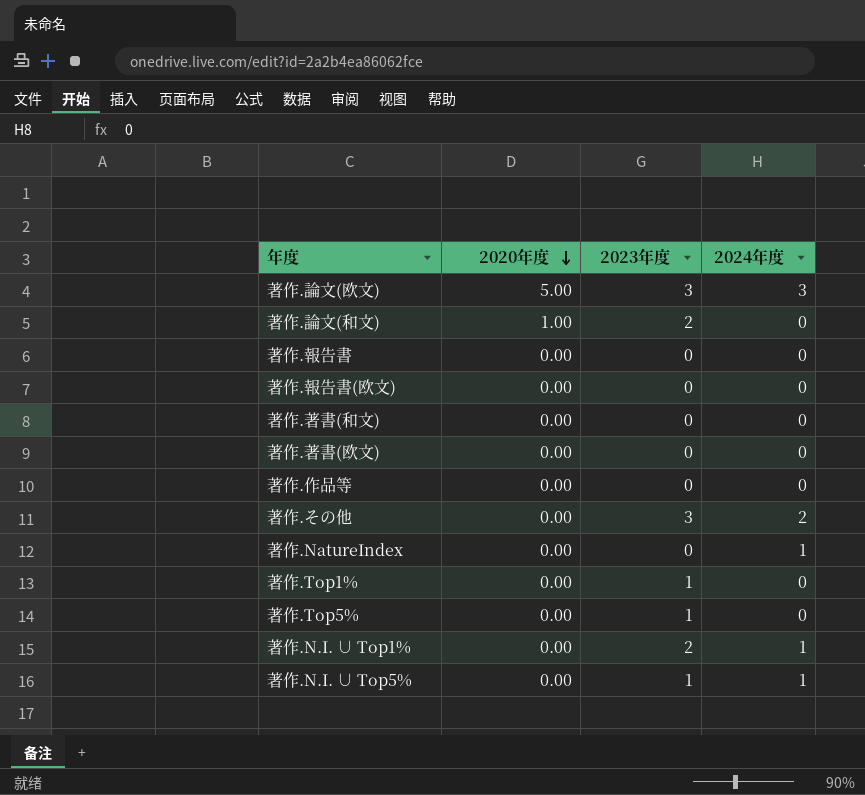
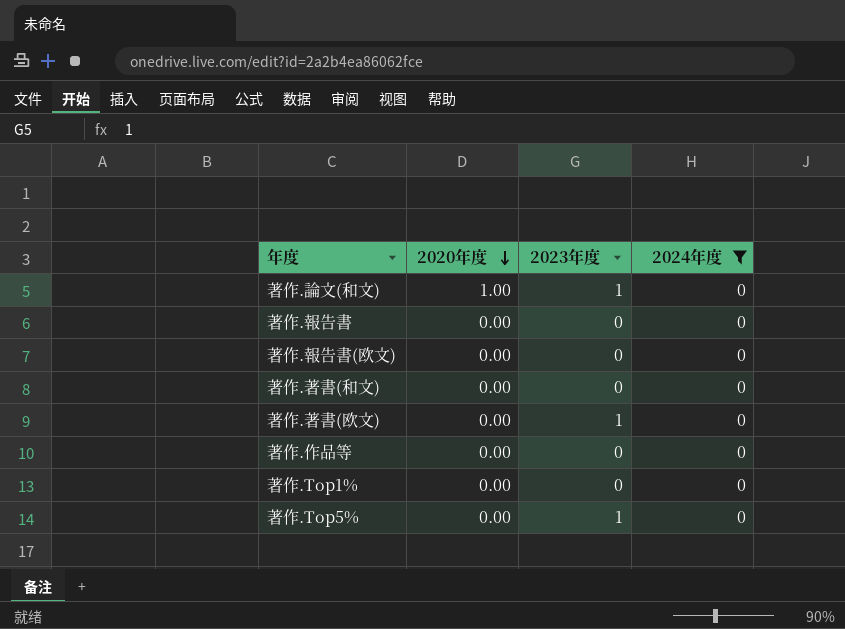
filter: none -> 2024年度 = 0
著作.論文(和文) | 2023年度: 2 -> 1
著作.著書(欧文) | 2023年度: 0 -> 1
著作.Top1% | 2023年度: 1 -> 0

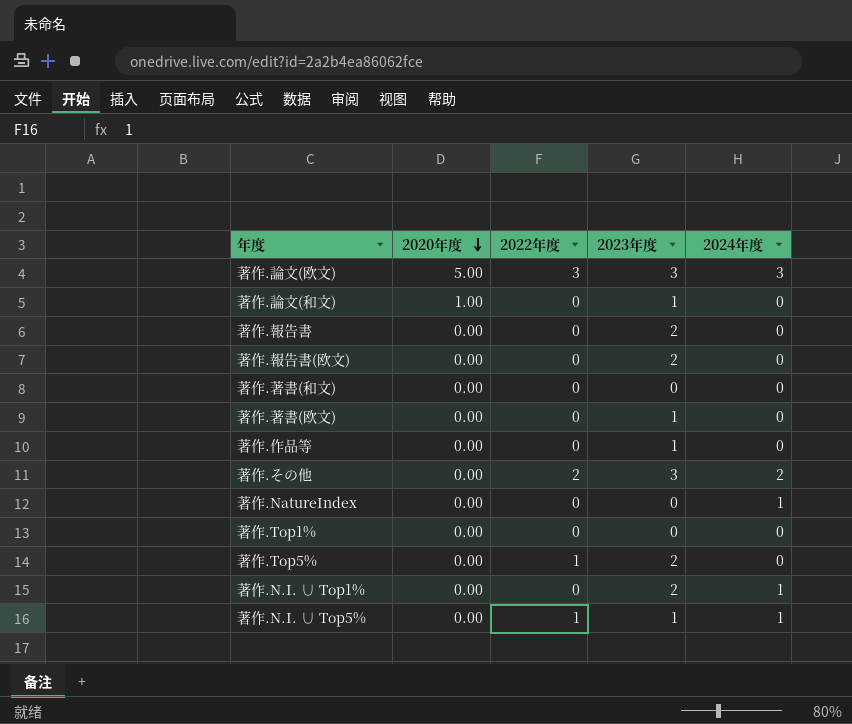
filter: 2024年度 = 0 -> none
column 2022年度 | position: none -> 3
著作.報告書 | 2023年度: 0 -> 2
著作.報告書(欧文) | 2023年度: 0 -> 2
著作.作品等 | 2023年度: 0 -> 1
著作.Top5% | 2023年度: 1 -> 2

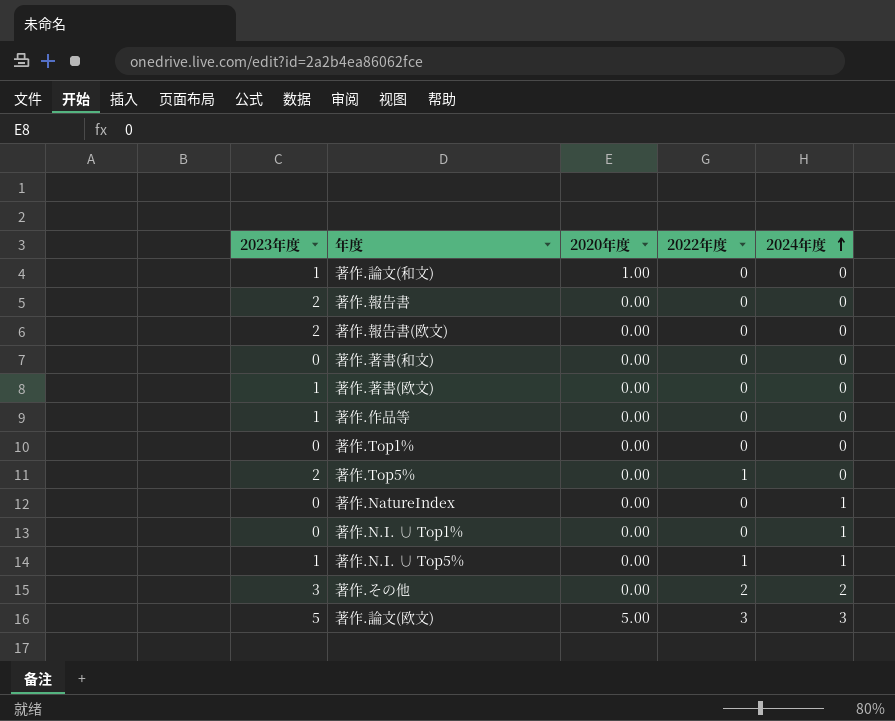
row order: 2020年度 descending -> 2024年度 ascending
column 2023年度 | position: 4 -> 1
著作.N.I. ∪ Top1% | 2023年度: 2 -> 0
著作.論文(欧文) | 2023年度: 3 -> 5

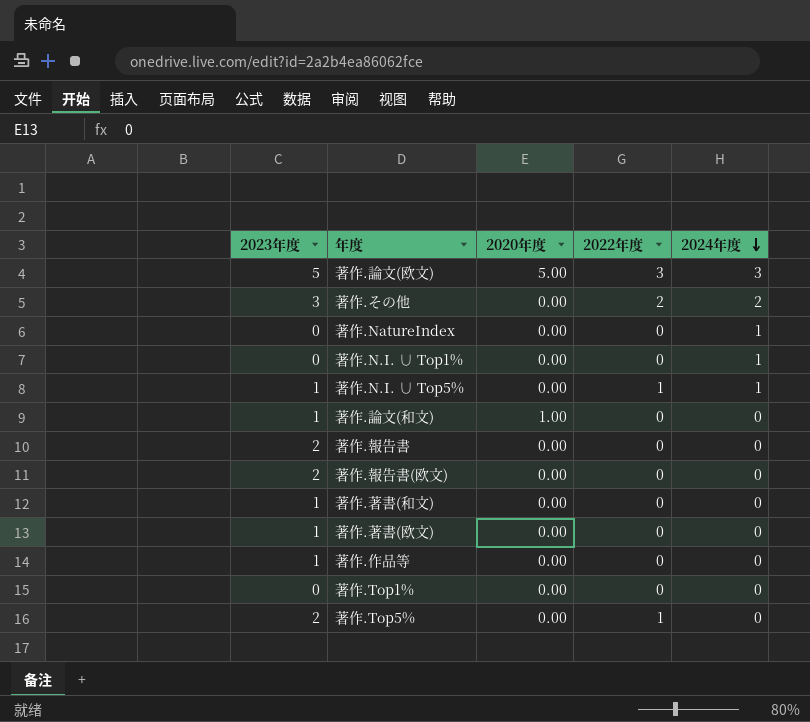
row order: 2024年度 ascending -> 2024年度 descending
著作.著書(和文) | 2023年度: 0 -> 1

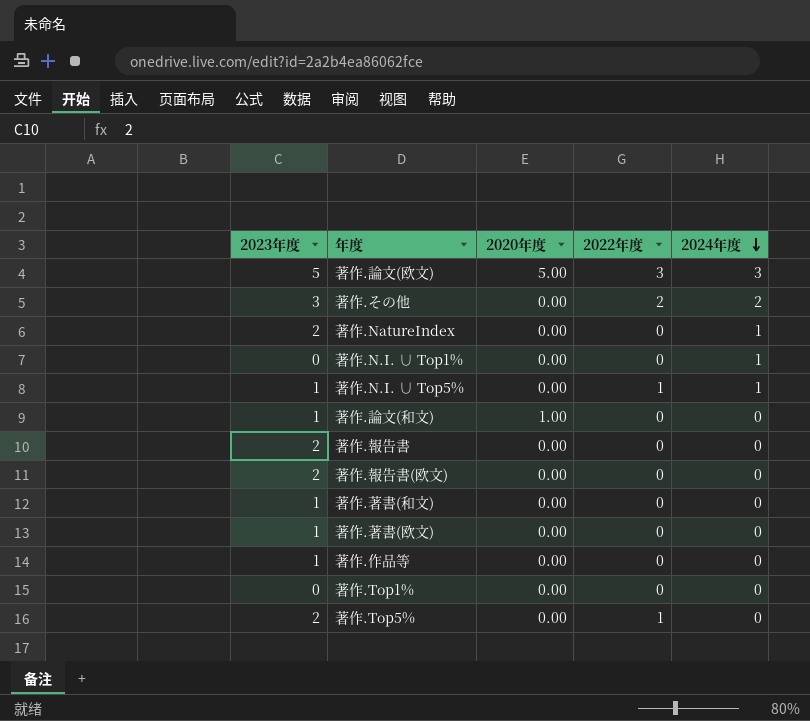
著作.NatureIndex | 2023年度: 0 -> 2

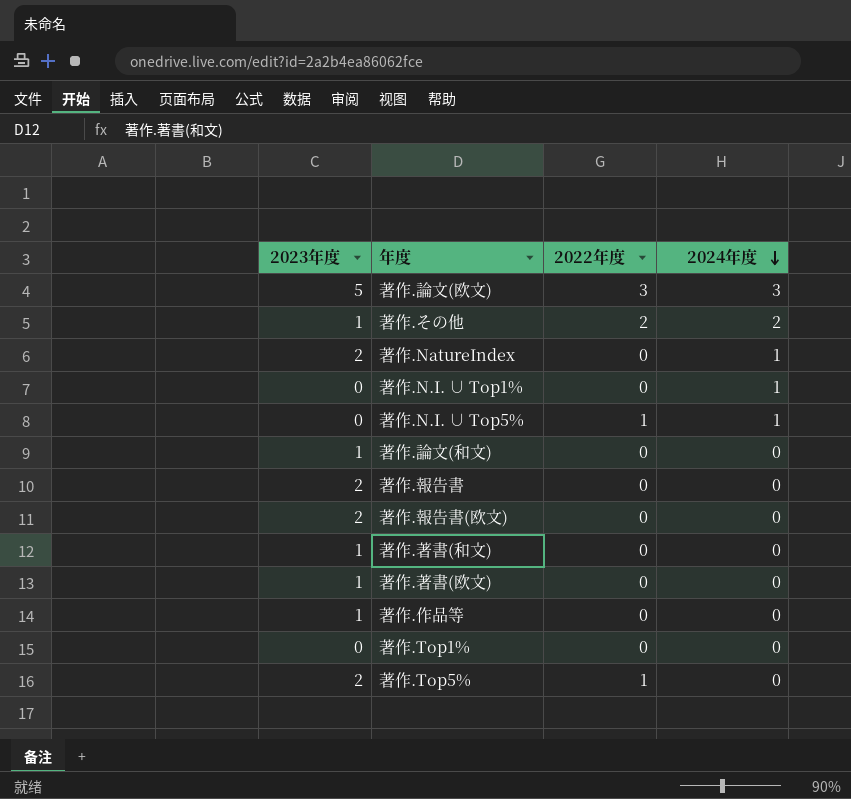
column 2020年度 | position: 3 -> none
著作.その他 | 2023年度: 3 -> 1
著作.N.I. ∪ Top5% | 2023年度: 1 -> 0

